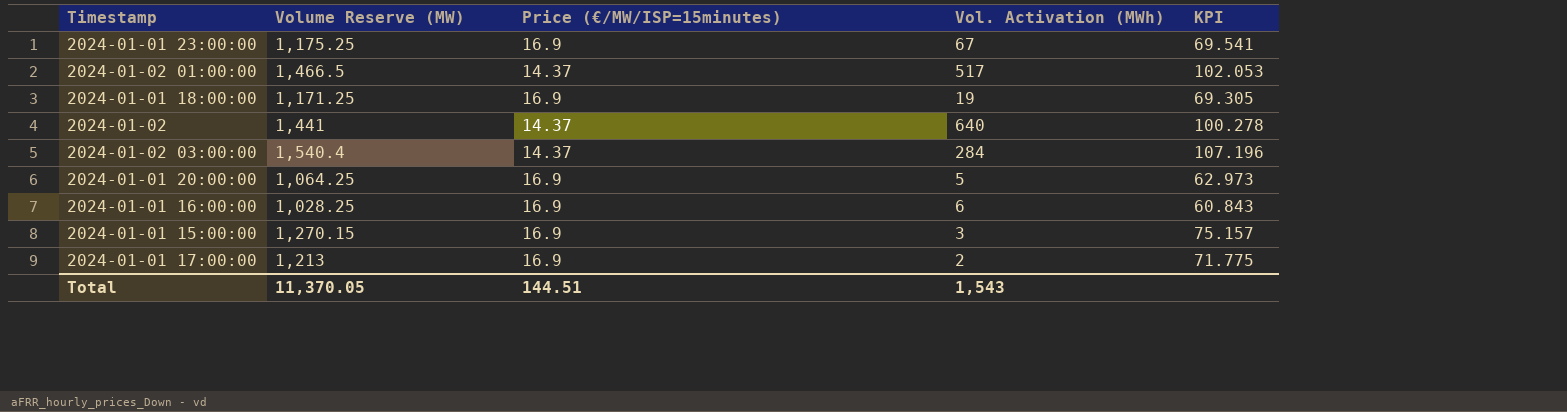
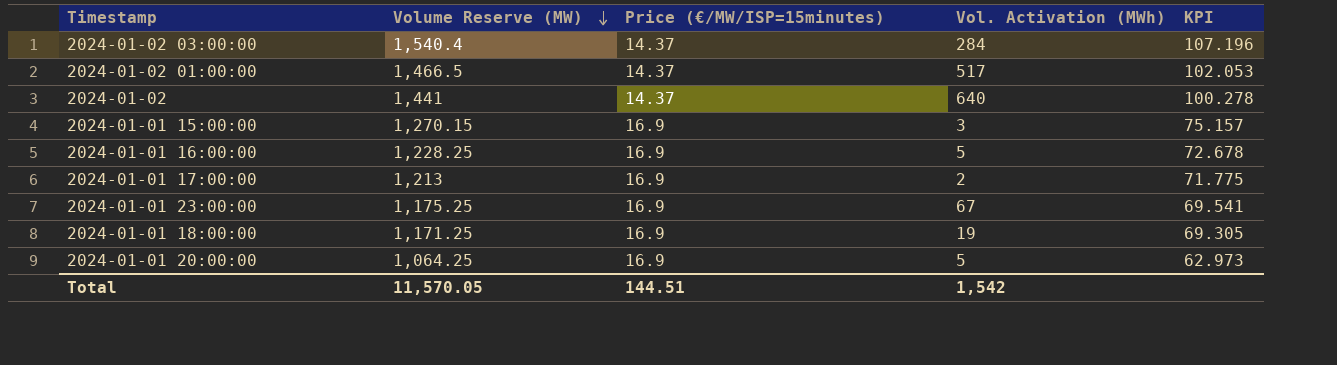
row order: none -> Volume Reserve (MW) descending
2024-01-01 16:00:00 | Volume Reserve (MW): 1,028.25 -> 1,228.25
2024-01-01 16:00:00 | Vol. Activation (MWh): 6 -> 5
2024-01-01 16:00:00 | KPI: 60.843 -> 72.678
Total | Volume Reserve (MW): 11,370.05 -> 11,570.05
Total | Vol. Activation (MWh): 1,543 -> 1,542

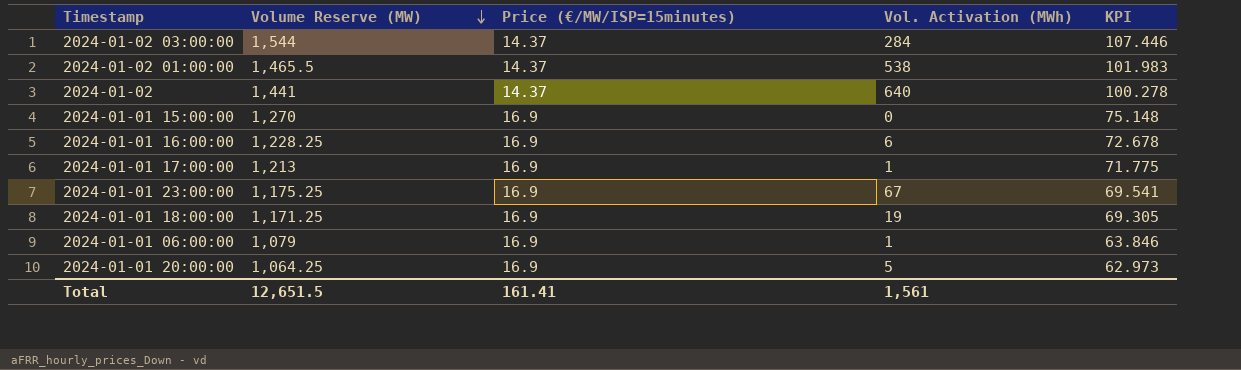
2024-01-02 03:00:00 | Volume Reserve (MW): 1,540.4 -> 1,544
2024-01-02 03:00:00 | KPI: 107.196 -> 107.446
2024-01-02 01:00:00 | Volume Reserve (MW): 1,466.5 -> 1,465.5
2024-01-02 01:00:00 | Vol. Activation (MWh): 517 -> 538
2024-01-02 01:00:00 | KPI: 102.053 -> 101.983
2024-01-01 15:00:00 | Volume Reserve (MW): 1,270.15 -> 1,270
2024-01-01 15:00:00 | Vol. Activation (MWh): 3 -> 0
2024-01-01 15:00:00 | KPI: 75.157 -> 75.148
2024-01-01 16:00:00 | Vol. Activation (MWh): 5 -> 6
2024-01-01 17:00:00 | Vol. Activation (MWh): 2 -> 1
row 2024-01-01 06:00:00: none -> 1,079 | 16.9 | 1 | 63.846
Total | Volume Reserve (MW): 11,570.05 -> 12,651.5
Total | Price (€/MW/ISP=15minutes): 144.51 -> 161.41
Total | Vol. Activation (MWh): 1,542 -> 1,561

